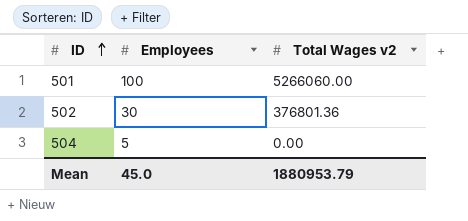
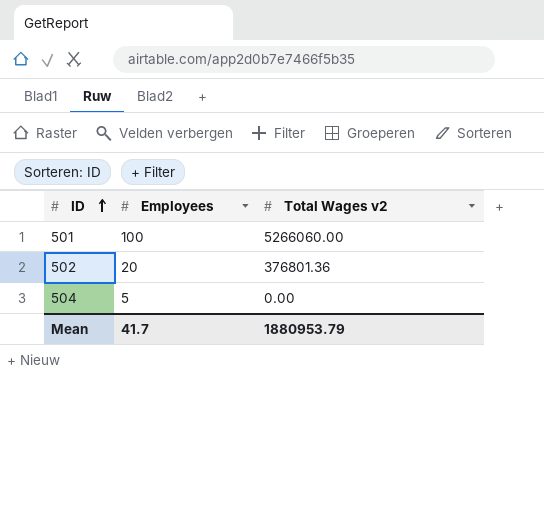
502 | Employees: 30 -> 20
Mean | Employees: 45.0 -> 41.7

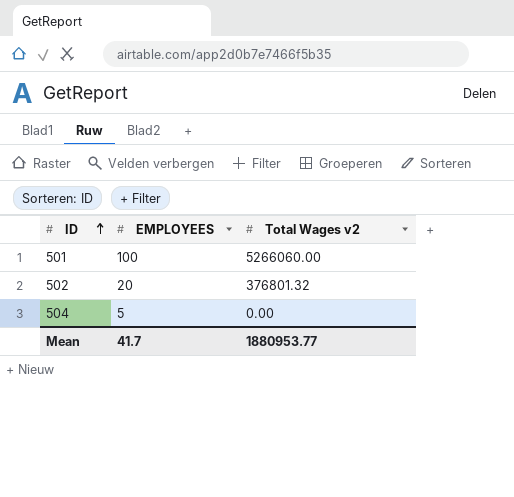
column name: Employees -> EMPLOYEES
502 | Total Wages v2: 376801.36 -> 376801.32
Mean | Total Wages v2: 1880953.79 -> 1880953.77

